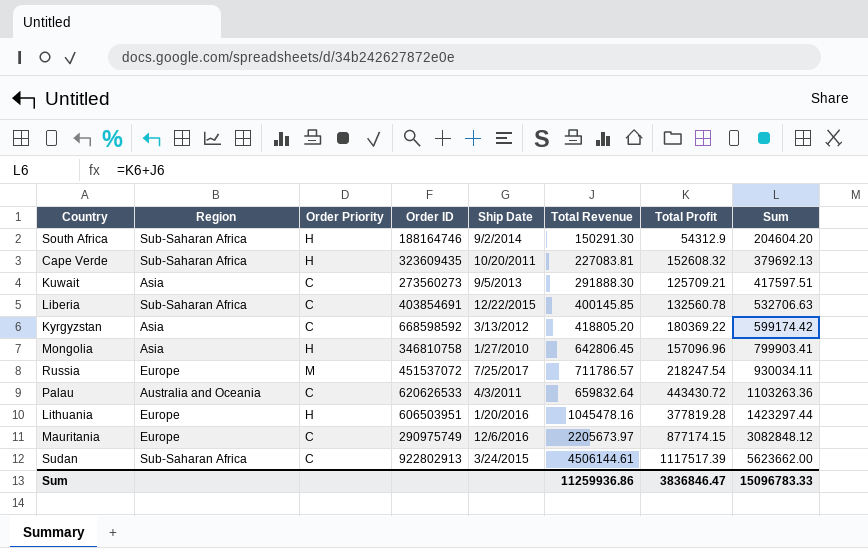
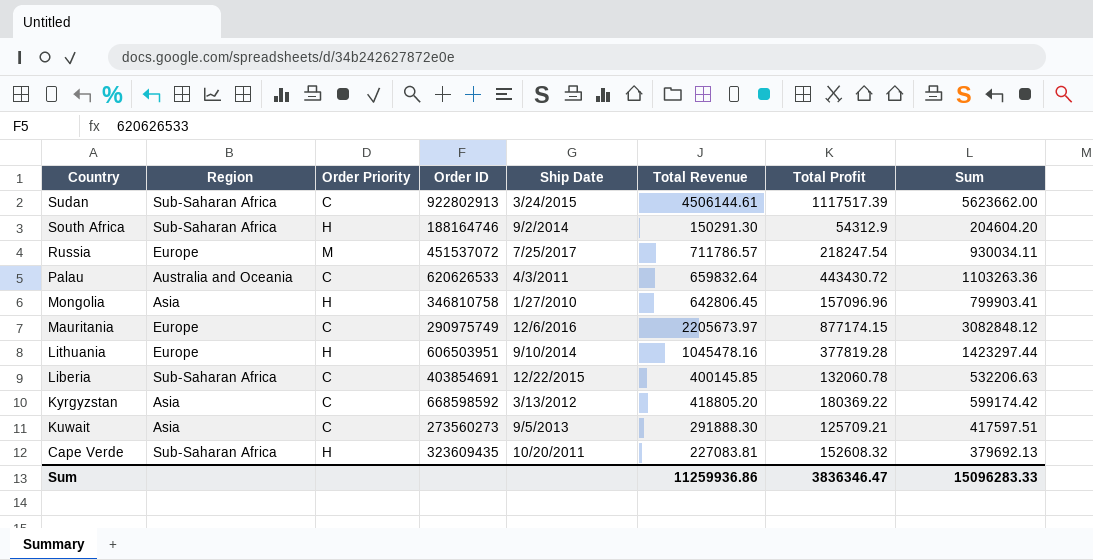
row order: Sum ascending -> Country descending
Lithuania | Ship Date: 1/20/2016 -> 9/10/2014
Liberia | Total Profit: 132560.78 -> 132060.78
Liberia | Sum: 532706.63 -> 532206.63
Sum | Total Profit: 3836846.47 -> 3836346.47
Sum | Sum: 15096783.33 -> 15096283.33

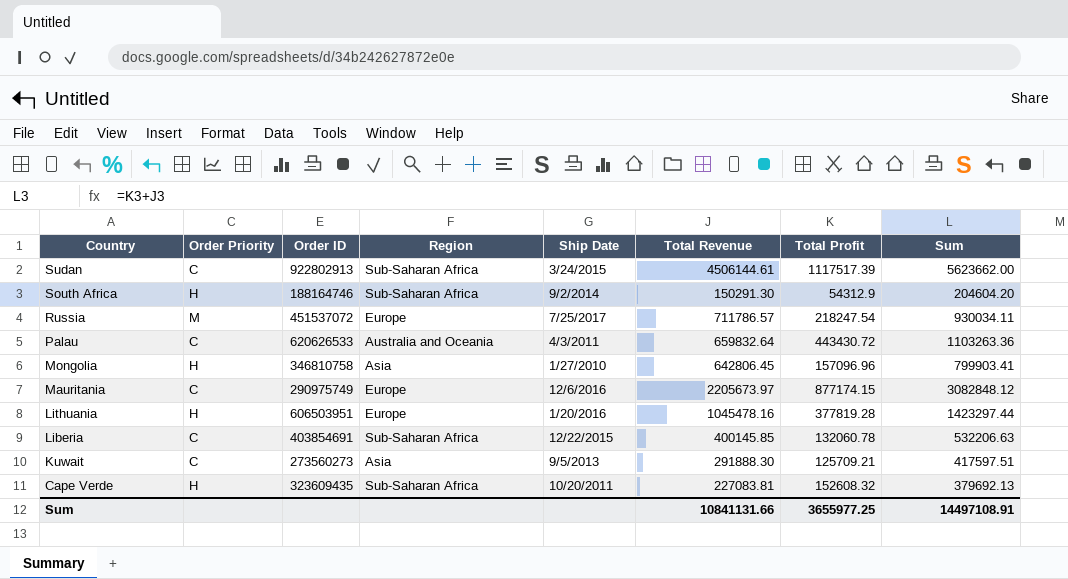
column Region | position: 2 -> 4
row Kyrgyzstan: Asia | C | 668598592 | 3/13/2012 | 418805.20 | 180369.22 | 599174.42 -> none
Lithuania | Ship Date: 9/10/2014 -> 1/20/2016
Sum | Total Revenue: 11259936.86 -> 10841131.66
Sum | Total Profit: 3836346.47 -> 3655977.25
Sum | Sum: 15096283.33 -> 14497108.91

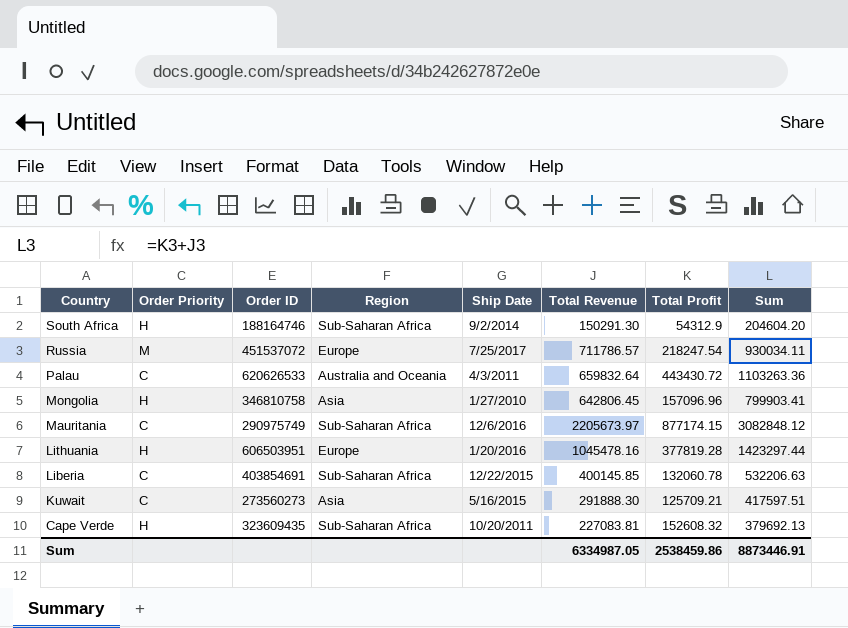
row Sudan: C | 922802913 | Sub-Saharan Africa | 3/24/2015 | 4506144.61 | 1117517.39 | 5623662.00 -> none
Mauritania | Region: Europe -> Sub-Saharan Africa
Kuwait | Ship Date: 9/5/2013 -> 5/16/2015
Sum | Total Revenue: 10841131.66 -> 6334987.05
Sum | Total Profit: 3655977.25 -> 2538459.86
Sum | Sum: 14497108.91 -> 8873446.91

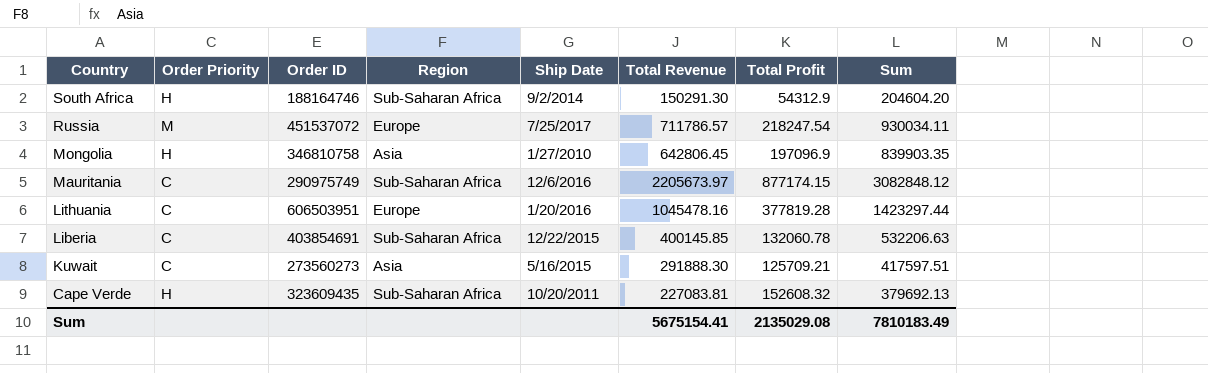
row Palau: C | 620626533 | Australia and Oceania | 4/3/2011 | 659832.64 | 443430.72 | 1103263.36 -> none
Mongolia | Total Profit: 157096.96 -> 197096.9
Mongolia | Sum: 799903.41 -> 839903.35
Lithuania | Order Priority: H -> C
Sum | Total Revenue: 6334987.05 -> 5675154.41
Sum | Total Profit: 2538459.86 -> 2135029.08
Sum | Sum: 8873446.91 -> 7810183.49

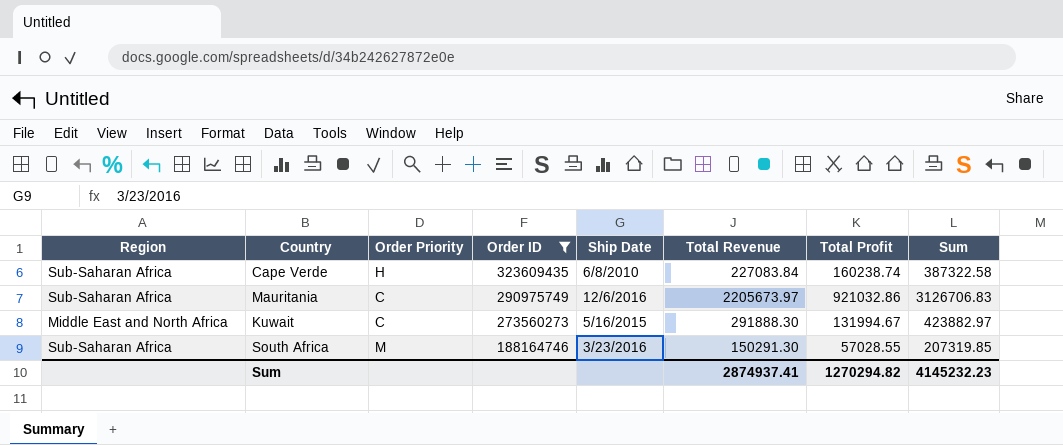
filter: none -> Order ID <= 323609435
row order: Country descending -> Order ID descending
column Region | position: 4 -> 1
Cape Verde | Ship Date: 10/20/2011 -> 6/8/2010
Cape Verde | Total Revenue: 227083.81 -> 227083.84
Cape Verde | Total Profit: 152608.32 -> 160238.74
Cape Verde | Sum: 379692.13 -> 387322.58
Mauritania | Total Profit: 877174.15 -> 921032.86
Mauritania | Sum: 3082848.12 -> 3126706.83
Kuwait | Region: Asia -> Middle East and North Africa
Kuwait | Total Profit: 125709.21 -> 131994.67
Kuwait | Sum: 417597.51 -> 423882.97
South Africa | Order Priority: H -> M
South Africa | Ship Date: 9/2/2014 -> 3/23/2016
South Africa | Total Profit: 54312.9 -> 57028.55
South Africa | Sum: 204604.20 -> 207319.85
Sum | Total Revenue: 5675154.41 -> 2874937.41
Sum | Total Profit: 2135029.08 -> 1270294.82
Sum | Sum: 7810183.49 -> 4145232.23

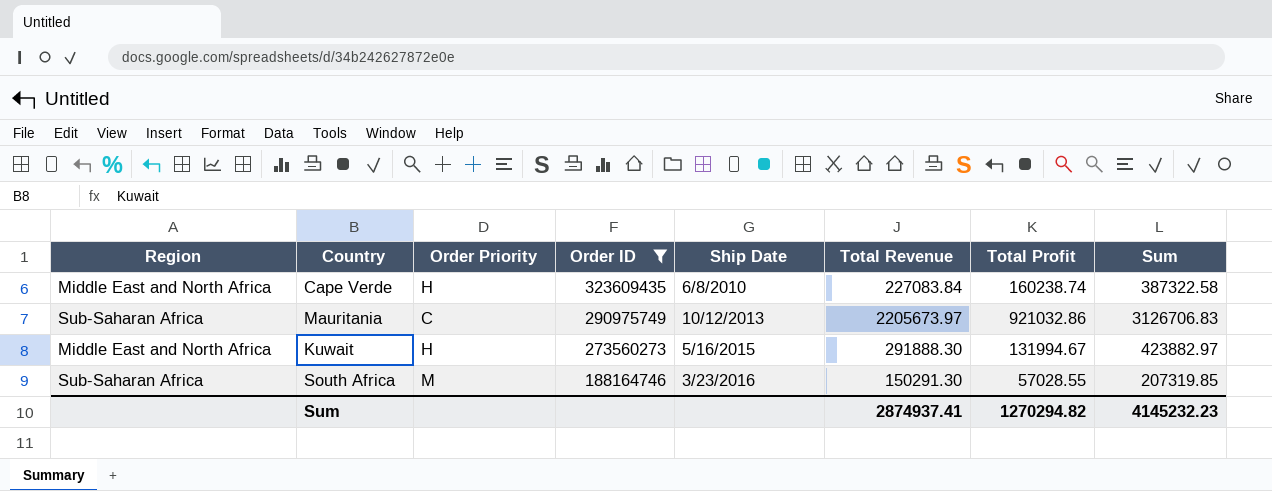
Cape Verde | Region: Sub-Saharan Africa -> Middle East and North Africa
Mauritania | Ship Date: 12/6/2016 -> 10/12/2013
Kuwait | Order Priority: C -> H

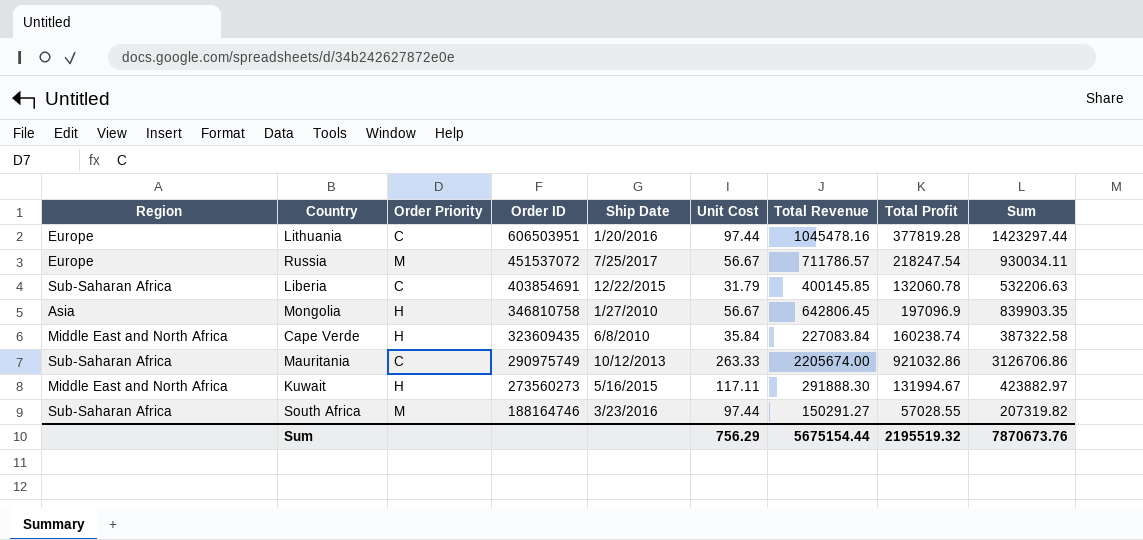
filter: Order ID <= 323609435 -> none
column Unit Cost | position: none -> 6
Mauritania | Total Revenue: 2205673.97 -> 2205674.00
Mauritania | Sum: 3126706.83 -> 3126706.86
South Africa | Total Revenue: 150291.30 -> 150291.27
South Africa | Sum: 207319.85 -> 207319.82
Sum | Total Revenue: 2874937.41 -> 5675154.44
Sum | Total Profit: 1270294.82 -> 2195519.32
Sum | Sum: 4145232.23 -> 7870673.76

